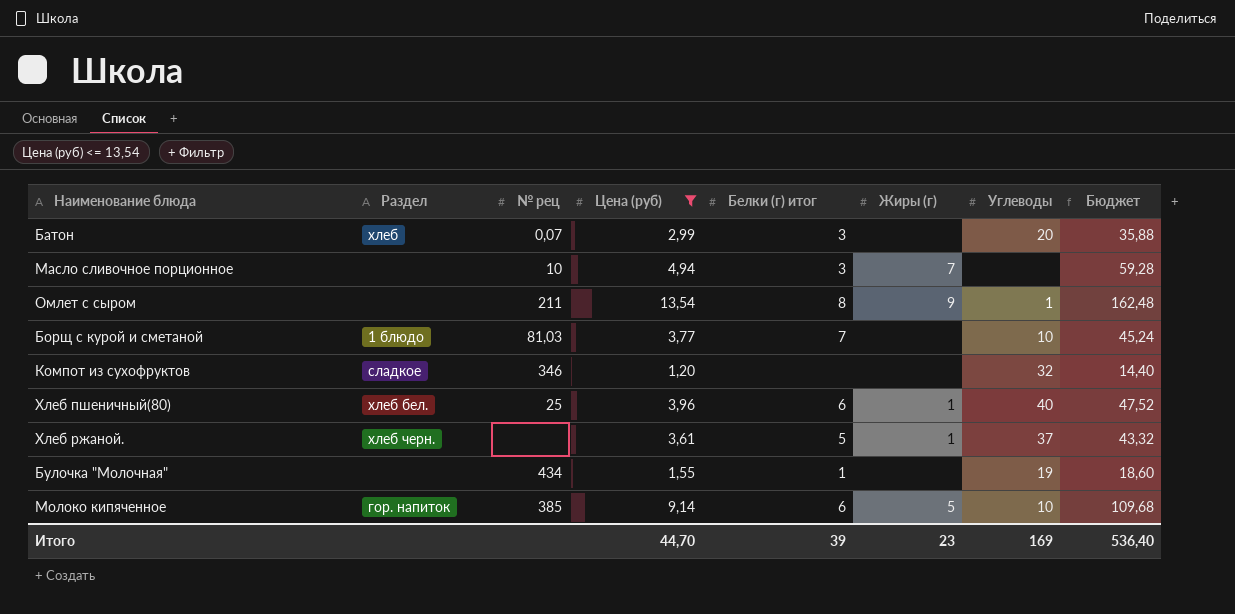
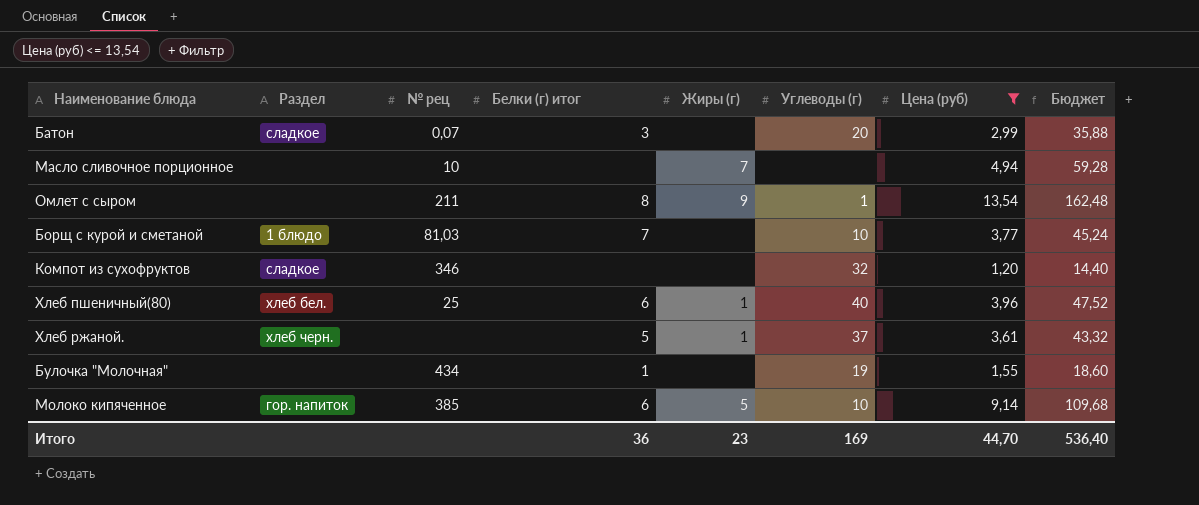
column name: Углеводы -> Углеводы (г)
column Цена (руб) | position: 4 -> 7
Батон | Раздел: хлеб -> сладкое
Масло сливочное порционное | Белки (г) итог: 3 -> none
Итого | Белки (г) итог: 39 -> 36

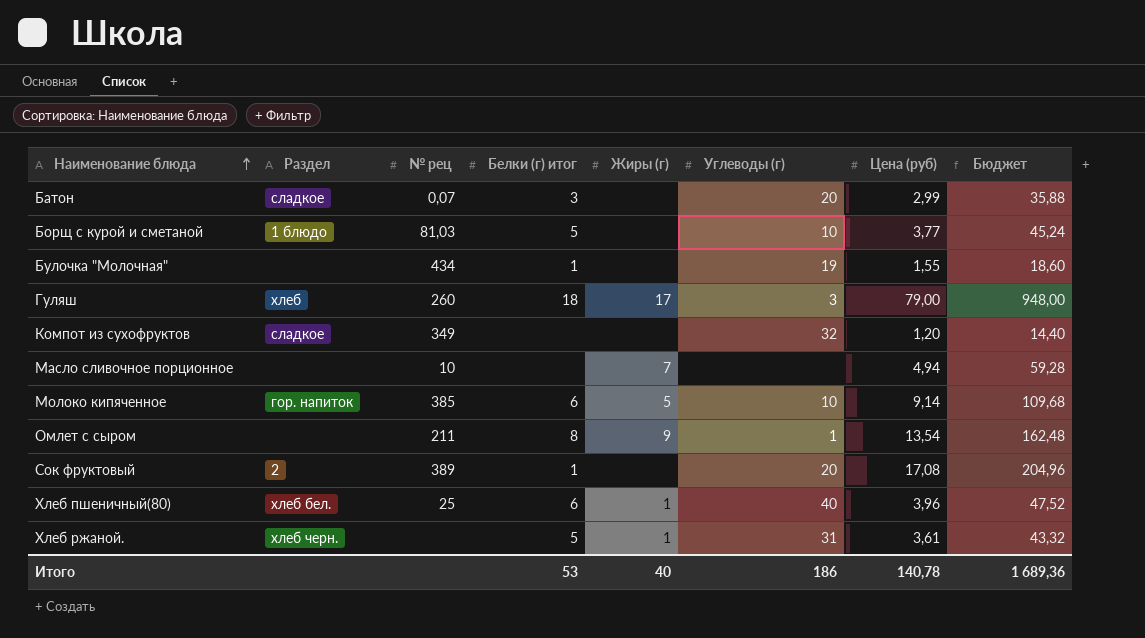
filter: Цена (руб) <= 13,54 -> none
row order: none -> Наименование блюда ascending
Борщ с курой и сметаной | Белки (г) итог: 7 -> 5
Компот из сухофруктов | № рец: 346 -> 349
Хлеб ржаной. | Углеводы (г): 37 -> 31
Итого | Белки (г) итог: 36 -> 53
Итого | Жиры (г): 23 -> 40
Итого | Углеводы (г): 169 -> 186
Итого | Цена (руб): 44,70 -> 140,78
Итого | Бюджет: 536,40 -> 1 689,36

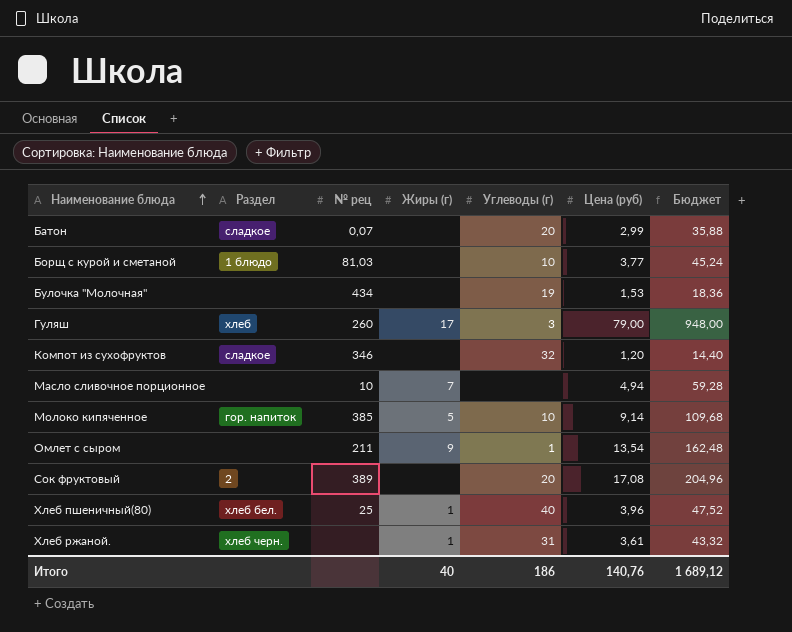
column Белки (г) итог | position: 4 -> none
Булочка "Молочная" | Цена (руб): 1,55 -> 1,53
Булочка "Молочная" | Бюджет: 18,60 -> 18,36
Компот из сухофруктов | № рец: 349 -> 346
Итого | Цена (руб): 140,78 -> 140,76
Итого | Бюджет: 1 689,36 -> 1 689,12

